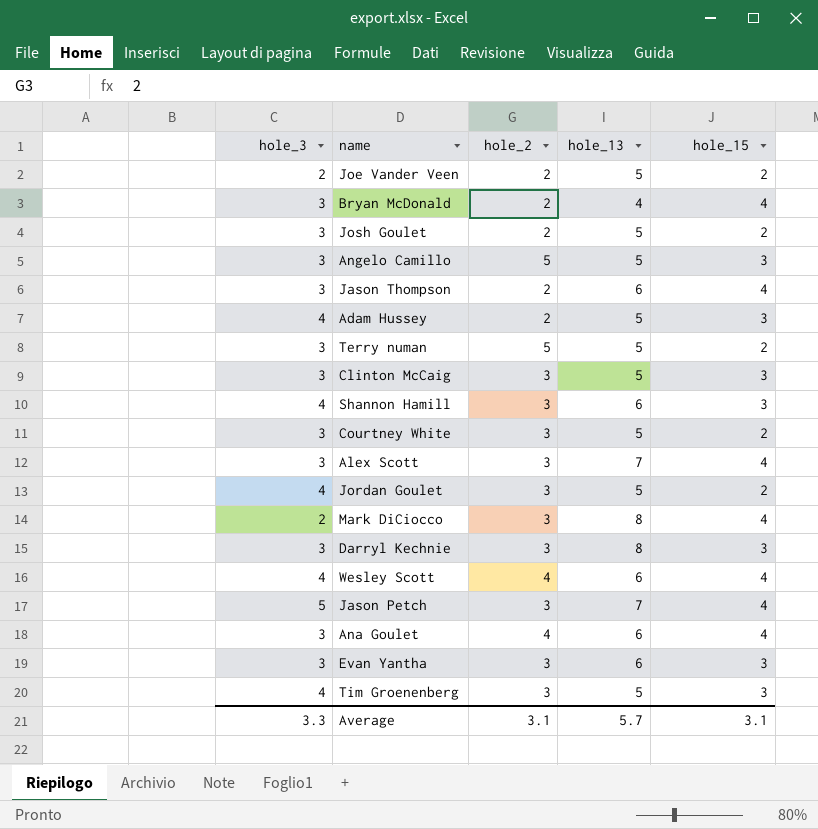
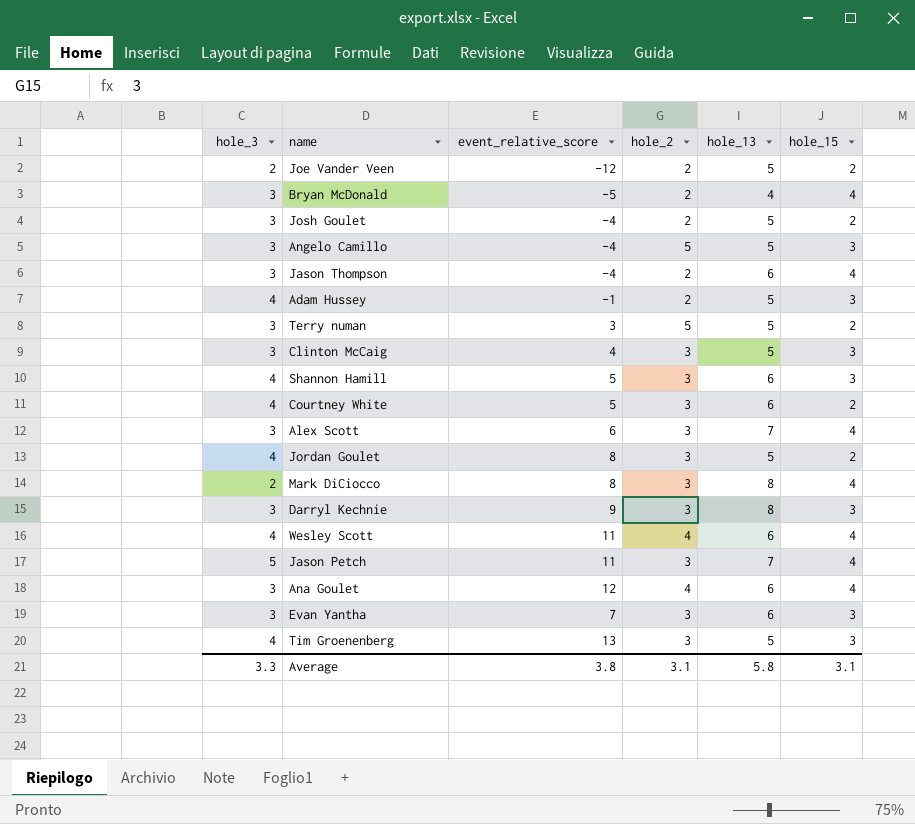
column event_relative_score | position: none -> 3
Courtney White | hole_3: 3 -> 4
Courtney White | hole_13: 5 -> 6
Average | hole_13: 5.7 -> 5.8

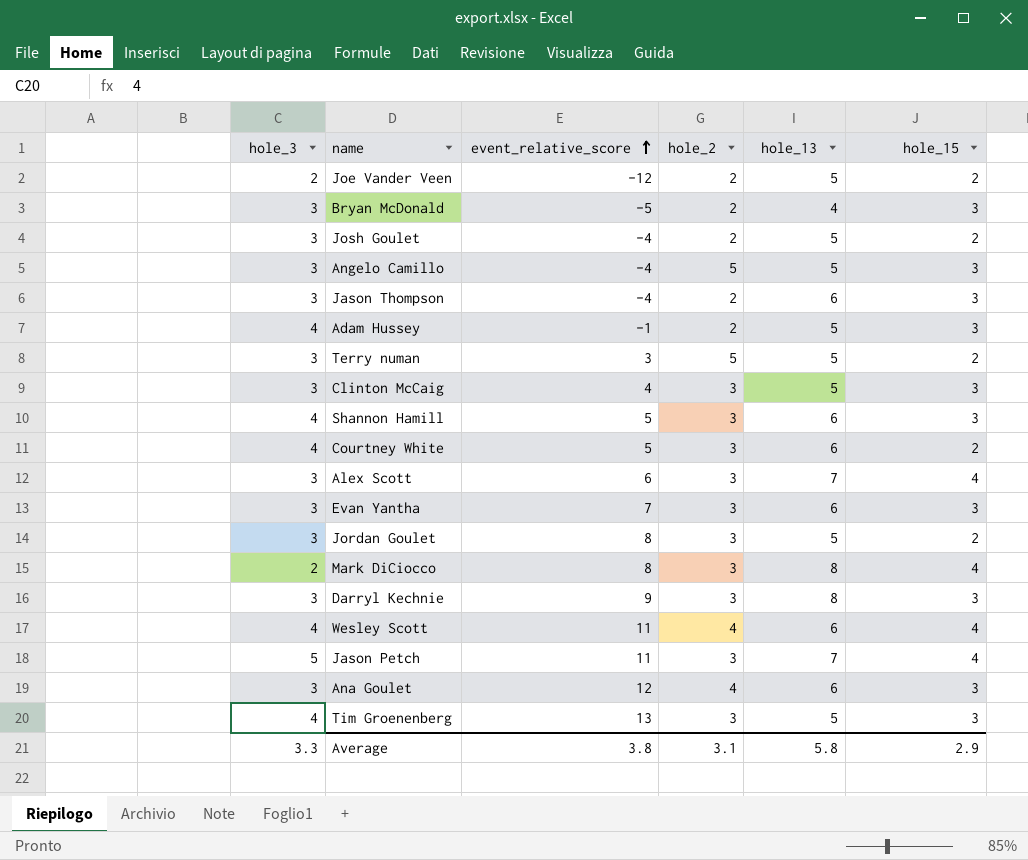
row order: none -> event_relative_score ascending
Bryan McDonald | hole_15: 4 -> 3
Jason Thompson | hole_15: 4 -> 3
Jordan Goulet | hole_3: 4 -> 3
Ana Goulet | hole_15: 4 -> 3
Average | hole_15: 3.1 -> 2.9

